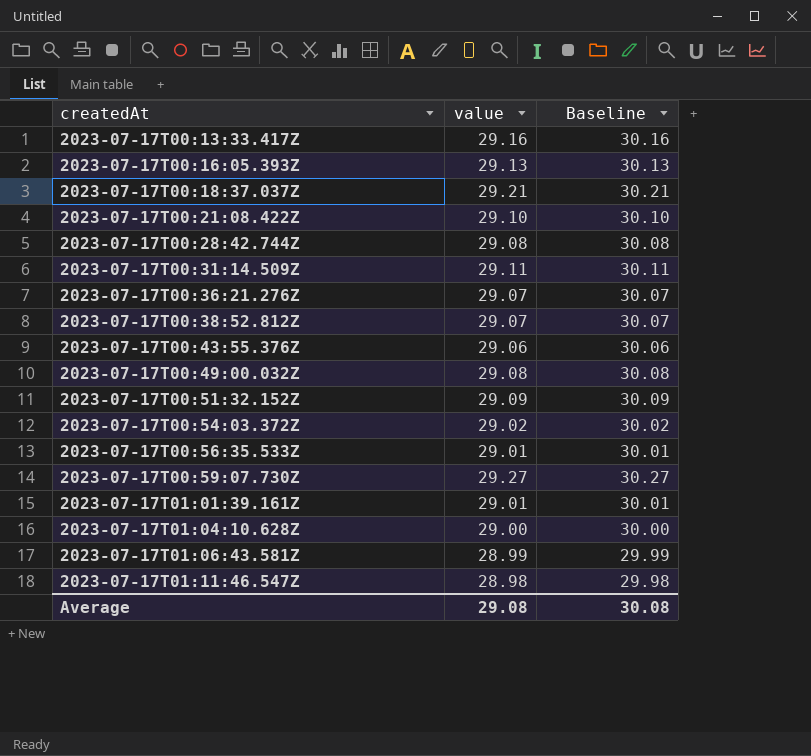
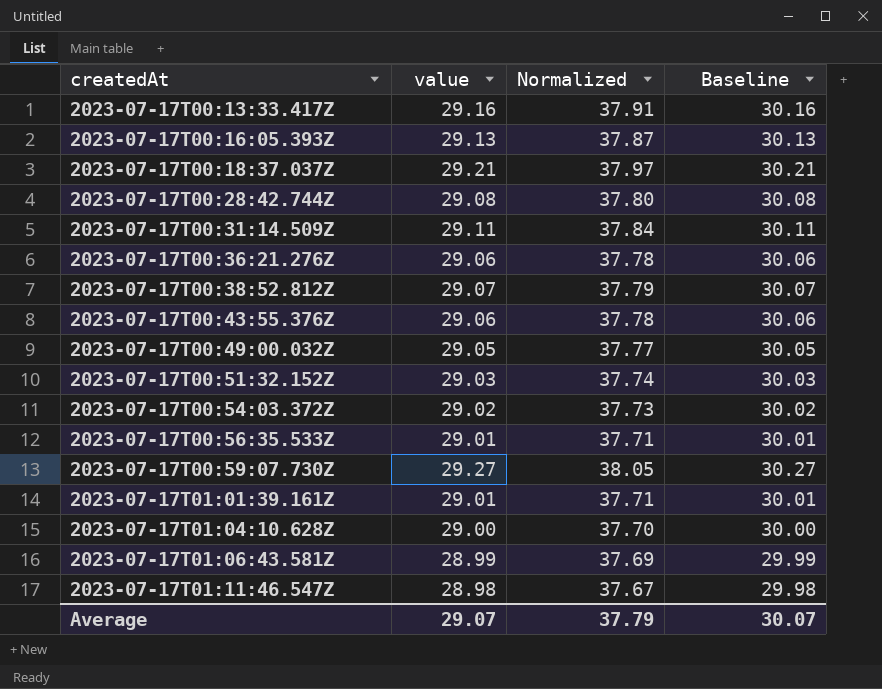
column Normalized | formula: none -> [value] * 1.3
row 2023-07-17T00:21:08.422Z: 29.10 | 30.10 -> none
2023-07-17T00:36:21.276Z | value: 29.07 -> 29.06
2023-07-17T00:36:21.276Z | Baseline: 30.07 -> 30.06
2023-07-17T00:49:00.032Z | value: 29.08 -> 29.05
2023-07-17T00:49:00.032Z | Baseline: 30.08 -> 30.05
2023-07-17T00:51:32.152Z | value: 29.09 -> 29.03
2023-07-17T00:51:32.152Z | Baseline: 30.09 -> 30.03
Average | value: 29.08 -> 29.07
Average | Baseline: 30.08 -> 30.07

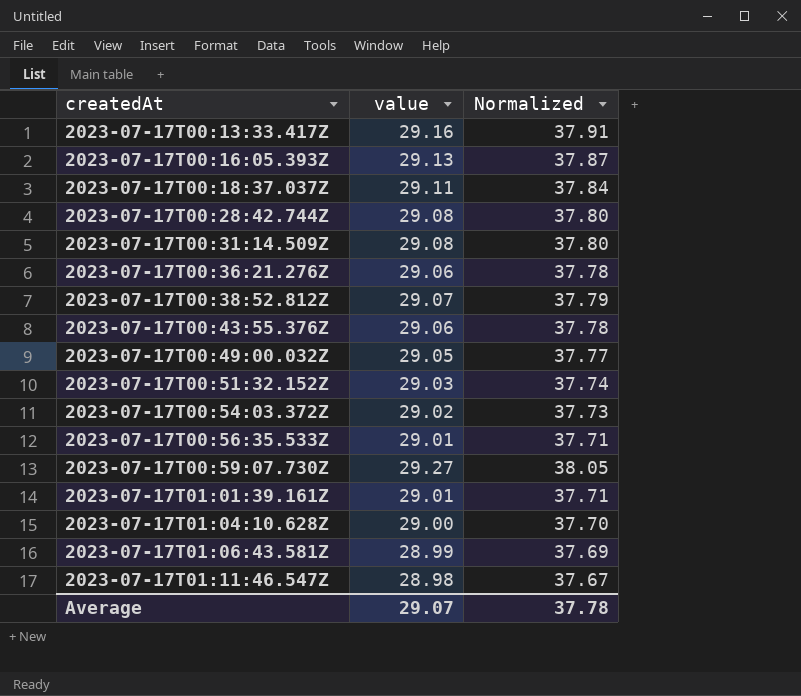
column Baseline | formula: [value] + 1 -> none
2023-07-17T00:18:37.037Z | value: 29.21 -> 29.11
2023-07-17T00:18:37.037Z | Normalized: 37.97 -> 37.84
2023-07-17T00:31:14.509Z | value: 29.11 -> 29.08
2023-07-17T00:31:14.509Z | Normalized: 37.84 -> 37.80
Average | Normalized: 37.79 -> 37.78

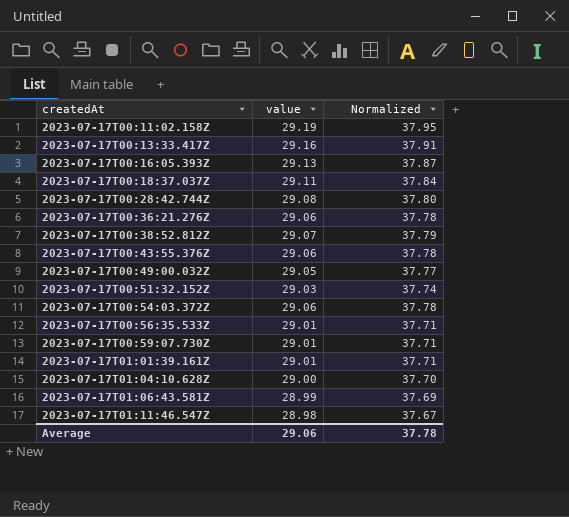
row 2023-07-17T00:31:14.509Z: 29.08 | 37.80 -> none
row 2023-07-17T00:11:02.158Z: none -> 29.19 | 37.95
2023-07-17T00:54:03.372Z | value: 29.02 -> 29.06
2023-07-17T00:54:03.372Z | Normalized: 37.73 -> 37.78
2023-07-17T00:59:07.730Z | value: 29.27 -> 29.01
2023-07-17T00:59:07.730Z | Normalized: 38.05 -> 37.71
Average | value: 29.07 -> 29.06

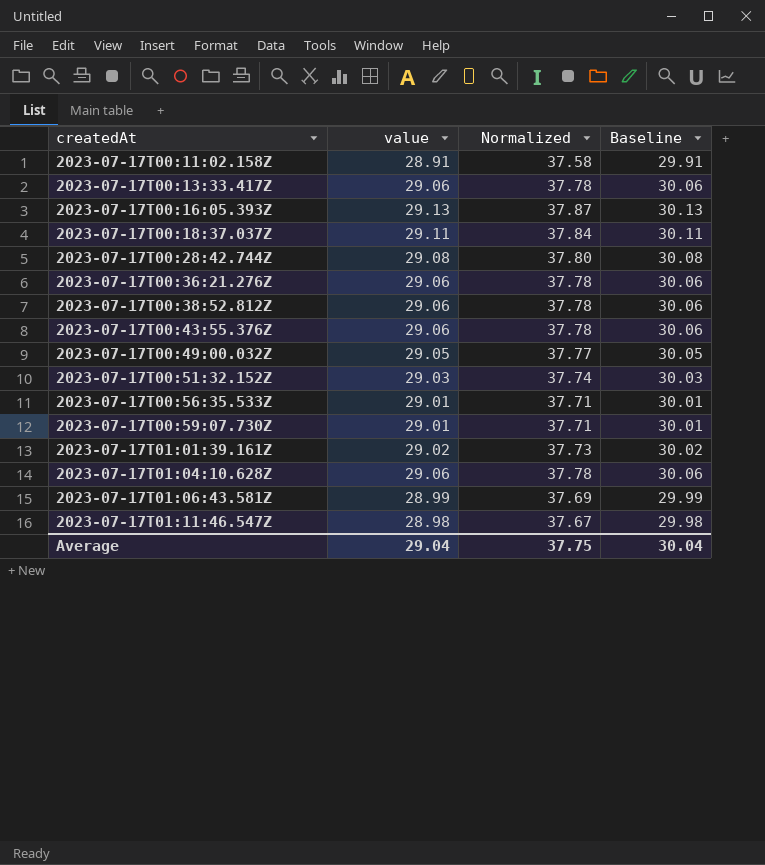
column Baseline | formula: none -> [value] + 1
row 2023-07-17T00:54:03.372Z: 29.06 | 37.78 -> none
2023-07-17T00:11:02.158Z | value: 29.19 -> 28.91
2023-07-17T00:11:02.158Z | Normalized: 37.95 -> 37.58
2023-07-17T00:13:33.417Z | value: 29.16 -> 29.06
2023-07-17T00:13:33.417Z | Normalized: 37.91 -> 37.78
2023-07-17T00:38:52.812Z | value: 29.07 -> 29.06
2023-07-17T00:38:52.812Z | Normalized: 37.79 -> 37.78
2023-07-17T01:01:39.161Z | value: 29.01 -> 29.02
2023-07-17T01:01:39.161Z | Normalized: 37.71 -> 37.73
2023-07-17T01:04:10.628Z | value: 29.00 -> 29.06
2023-07-17T01:04:10.628Z | Normalized: 37.70 -> 37.78
Average | value: 29.06 -> 29.04
Average | Normalized: 37.78 -> 37.75

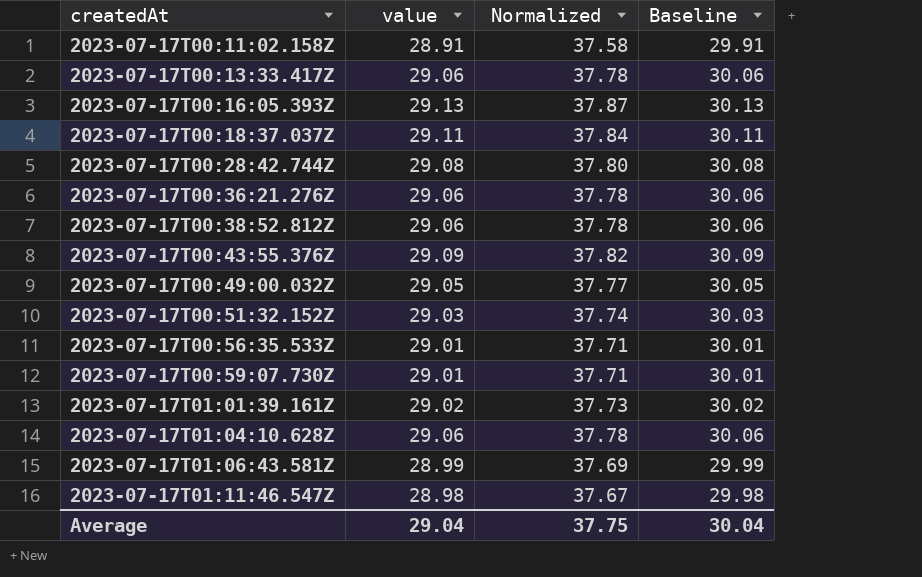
2023-07-17T00:43:55.376Z | value: 29.06 -> 29.09
2023-07-17T00:43:55.376Z | Normalized: 37.78 -> 37.82
2023-07-17T00:43:55.376Z | Baseline: 30.06 -> 30.09

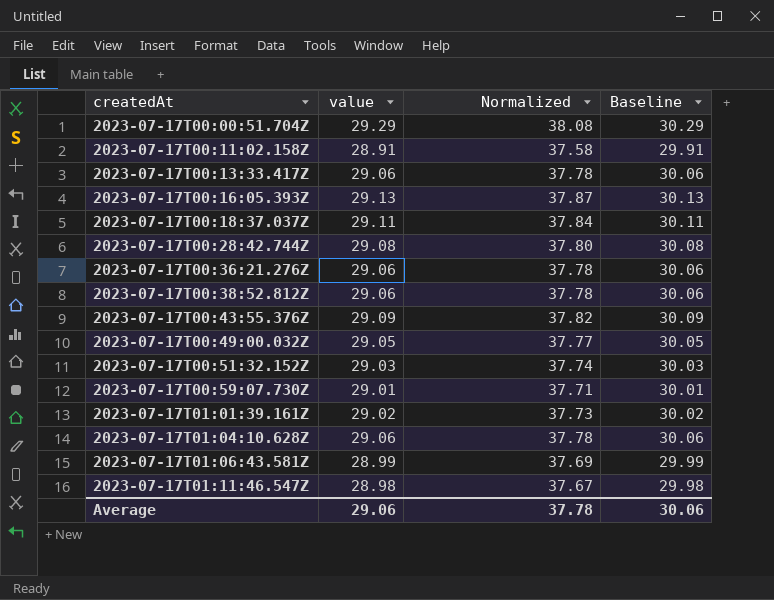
row 2023-07-17T00:56:35.533Z: 29.01 | 37.71 | 30.01 -> none
row 2023-07-17T00:00:51.704Z: none -> 29.29 | 38.08 | 30.29
Average | value: 29.04 -> 29.06
Average | Normalized: 37.75 -> 37.78
Average | Baseline: 30.04 -> 30.06

